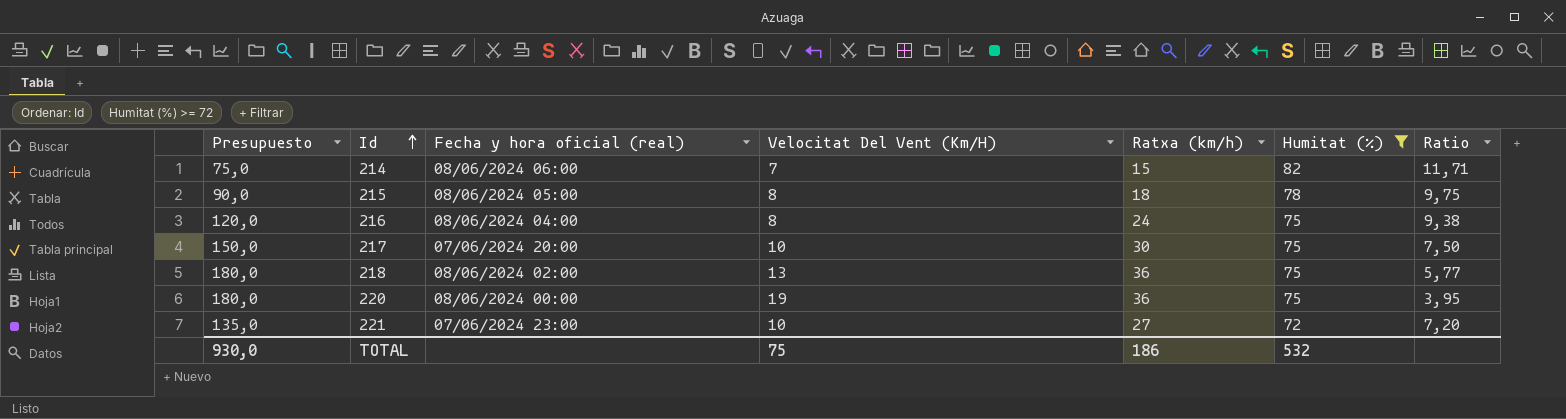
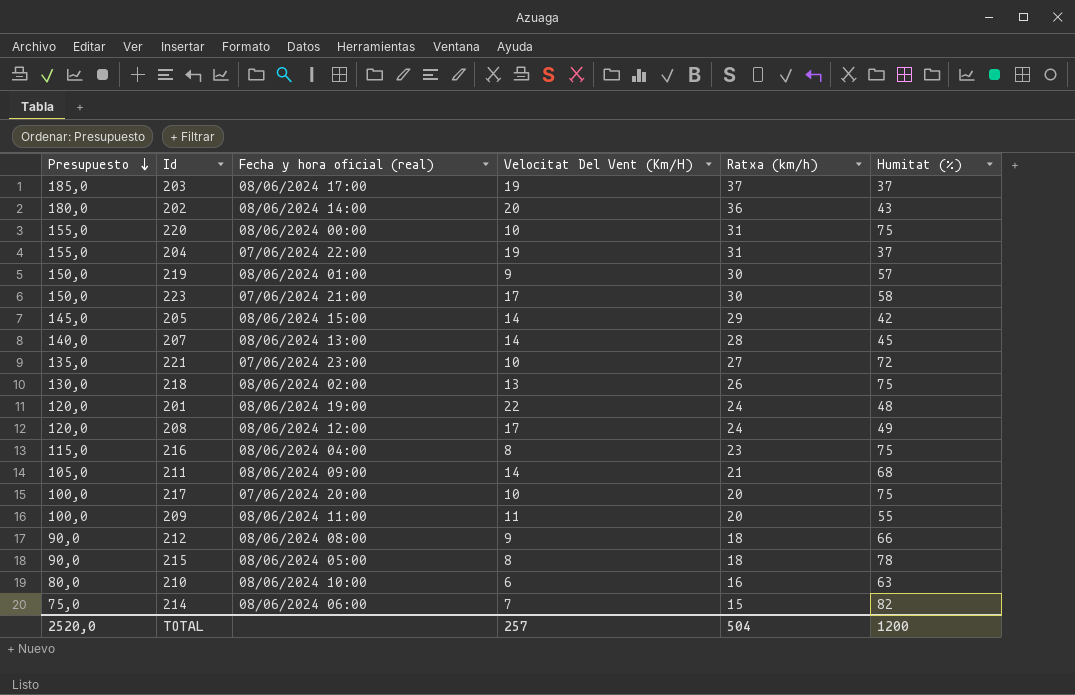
filter: Humitat (%) >= 72 -> none
row order: Id ascending -> Presupuesto descending
column Ratio | formula: [Humitat (%)] / [Velocitat Del Vent (Km/H)] -> none
220 | Presupuesto: 180,0 -> 155,0
220 | Velocitat Del Vent (Km/H): 19 -> 10
220 | Ratxa (km/h): 36 -> 31
218 | Presupuesto: 180,0 -> 130,0
218 | Ratxa (km/h): 36 -> 26
216 | Presupuesto: 120,0 -> 115,0
216 | Ratxa (km/h): 24 -> 23
217 | Presupuesto: 150,0 -> 100,0
217 | Ratxa (km/h): 30 -> 20
TOTAL | Presupuesto: 930,0 -> 2520,0
TOTAL | Velocitat Del Vent (Km/H): 75 -> 257
TOTAL | Ratxa (km/h): 186 -> 504
TOTAL | Humitat (%): 532 -> 1200

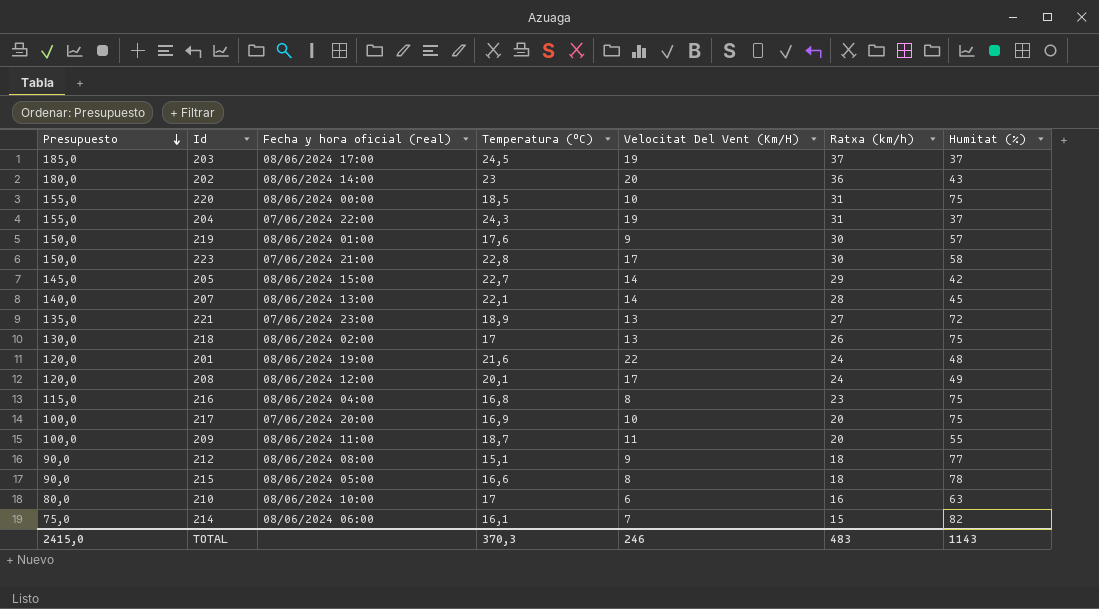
column Temperatura (ºC) | position: none -> 4
row 211: 105,0 | 08/06/2024 09:00 | 14 | 21 | 68 -> none
221 | Velocitat Del Vent (Km/H): 10 -> 13
212 | Humitat (%): 66 -> 77
TOTAL | Presupuesto: 2520,0 -> 2415,0
TOTAL | Velocitat Del Vent (Km/H): 257 -> 246
TOTAL | Ratxa (km/h): 504 -> 483
TOTAL | Humitat (%): 1200 -> 1143

